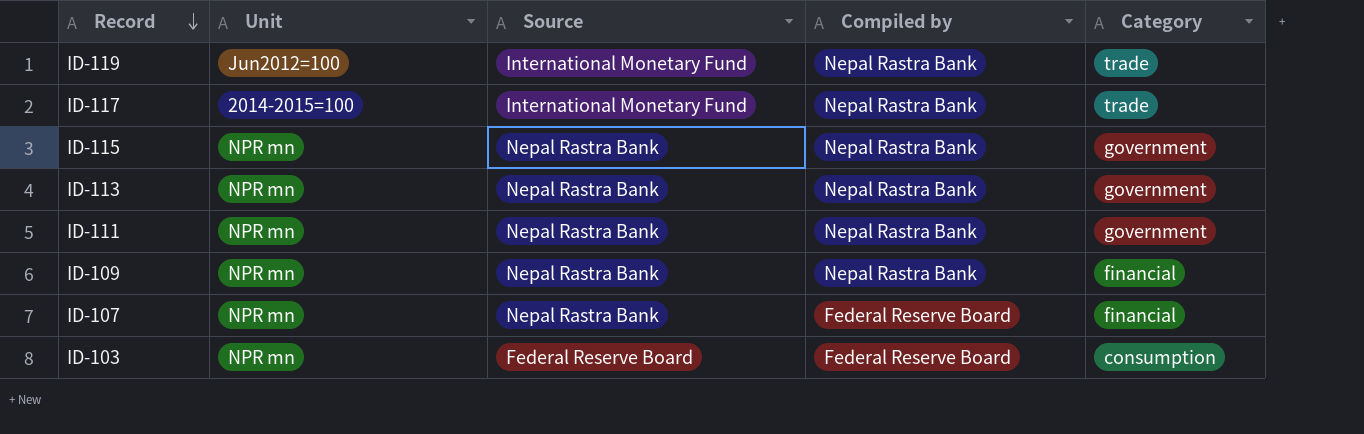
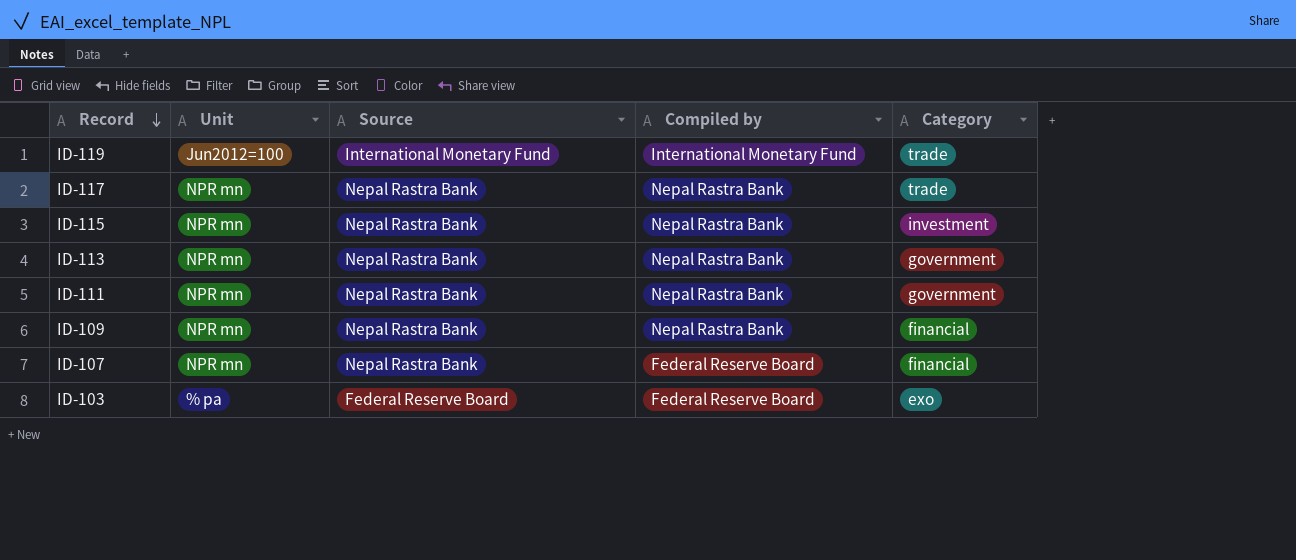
ID-119 | Compiled by: Nepal Rastra Bank -> International Monetary Fund
ID-117 | Unit: 2014-2015=100 -> NPR mn
ID-117 | Source: International Monetary Fund -> Nepal Rastra Bank
ID-115 | Category: government -> investment
ID-103 | Unit: NPR mn -> % pa
ID-103 | Category: consumption -> exo

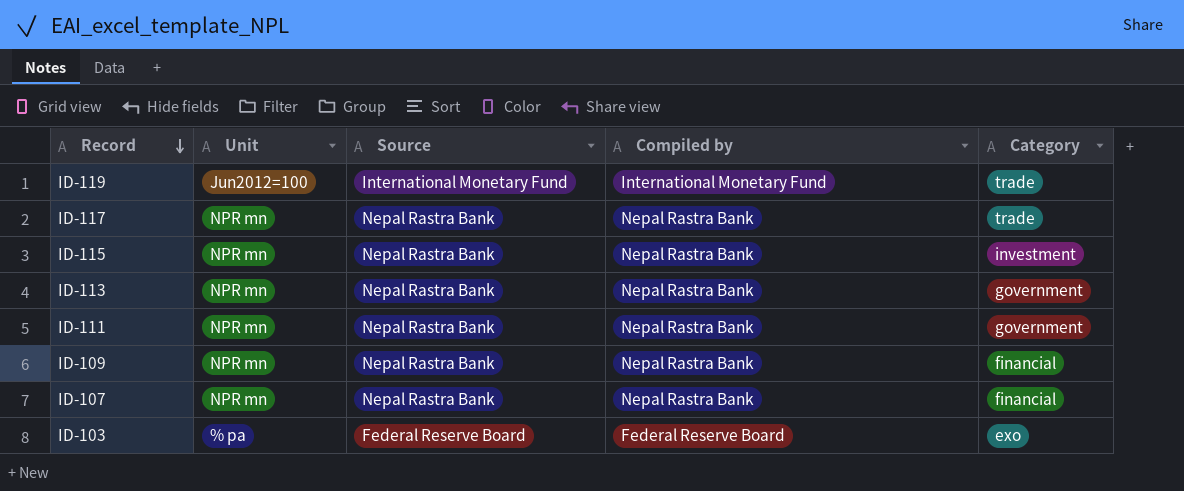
ID-107 | Compiled by: Federal Reserve Board -> Nepal Rastra Bank

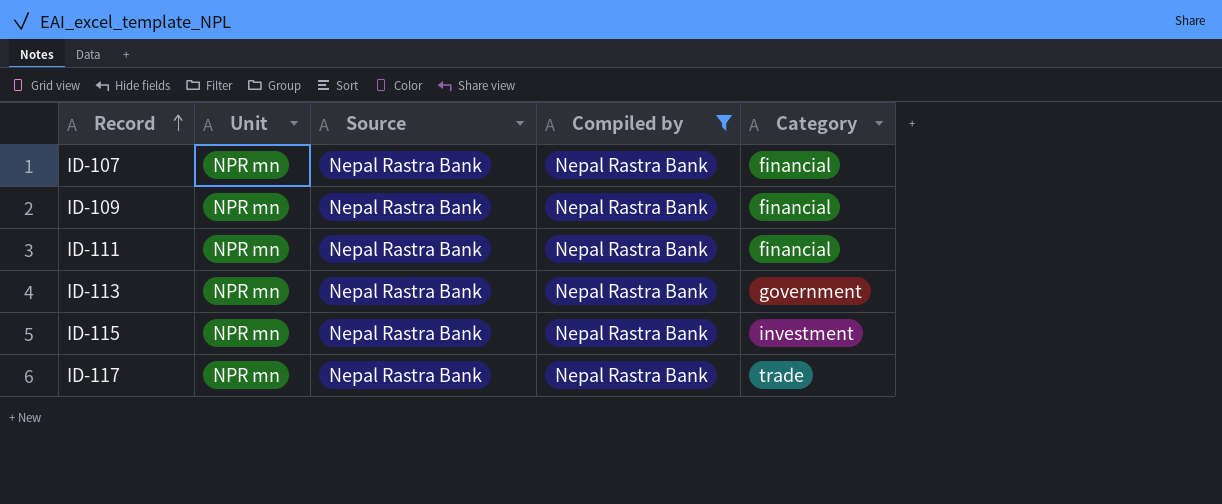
filter: none -> Compiled by = Nepal Rastra Bank
row order: Record descending -> Record ascending
ID-111 | Category: government -> financial

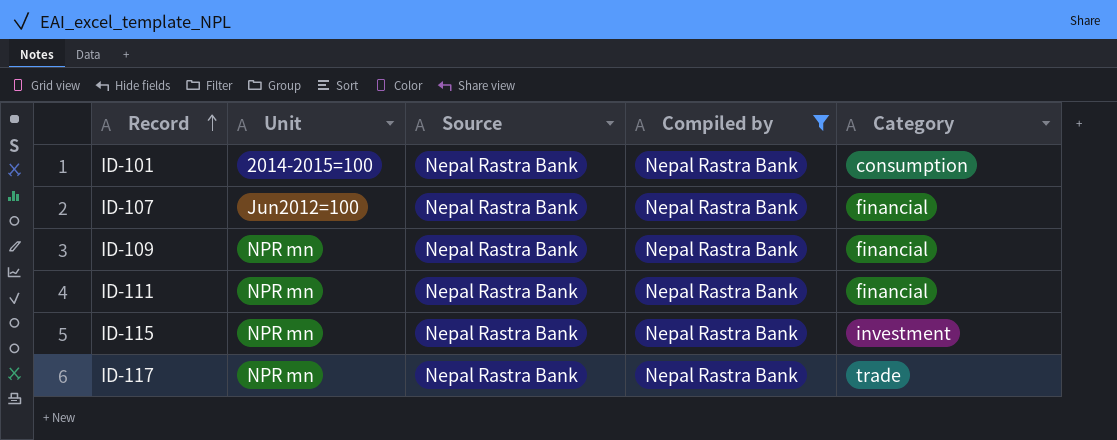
row ID-113: NPR mn | Nepal Rastra Bank | Nepal Rastra Bank | government -> none
row ID-101: none -> 2014-2015=100 | Nepal Rastra Bank | Nepal Rastra Bank | consumption
ID-107 | Unit: NPR mn -> Jun2012=100

